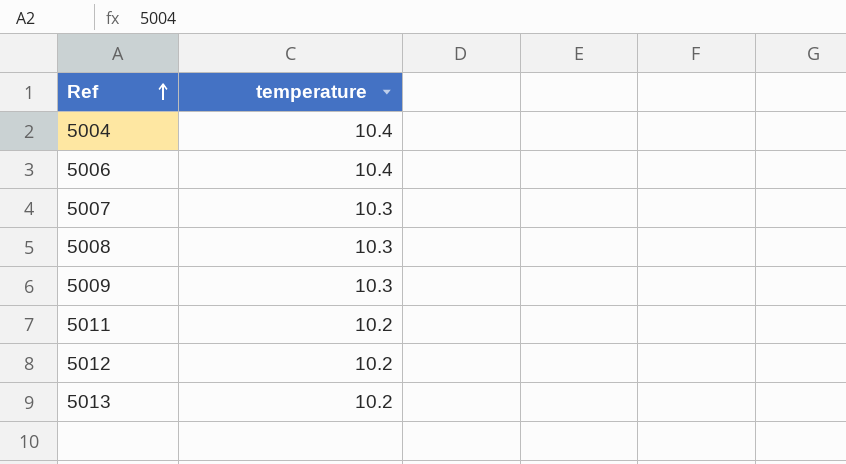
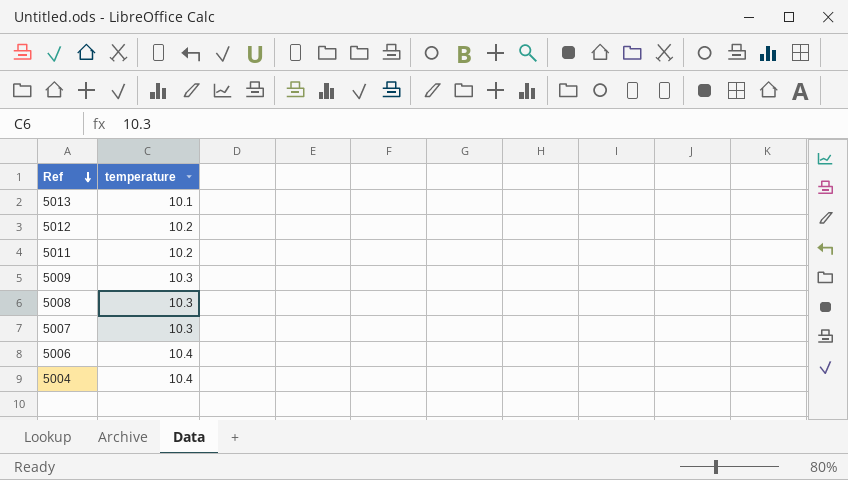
row order: Ref ascending -> Ref descending
5013 | temperature: 10.2 -> 10.1

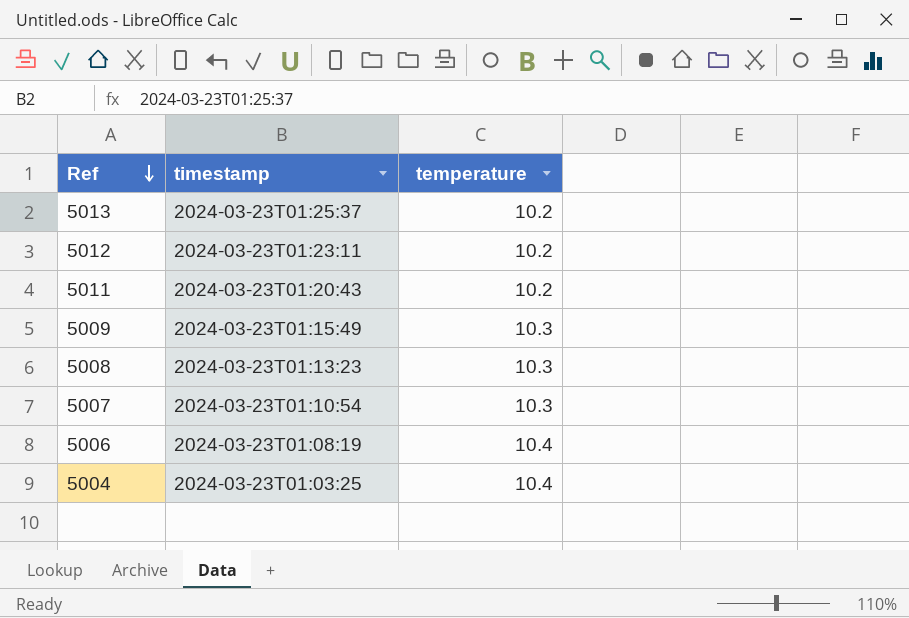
column timestamp | position: none -> 2
5013 | temperature: 10.1 -> 10.2

